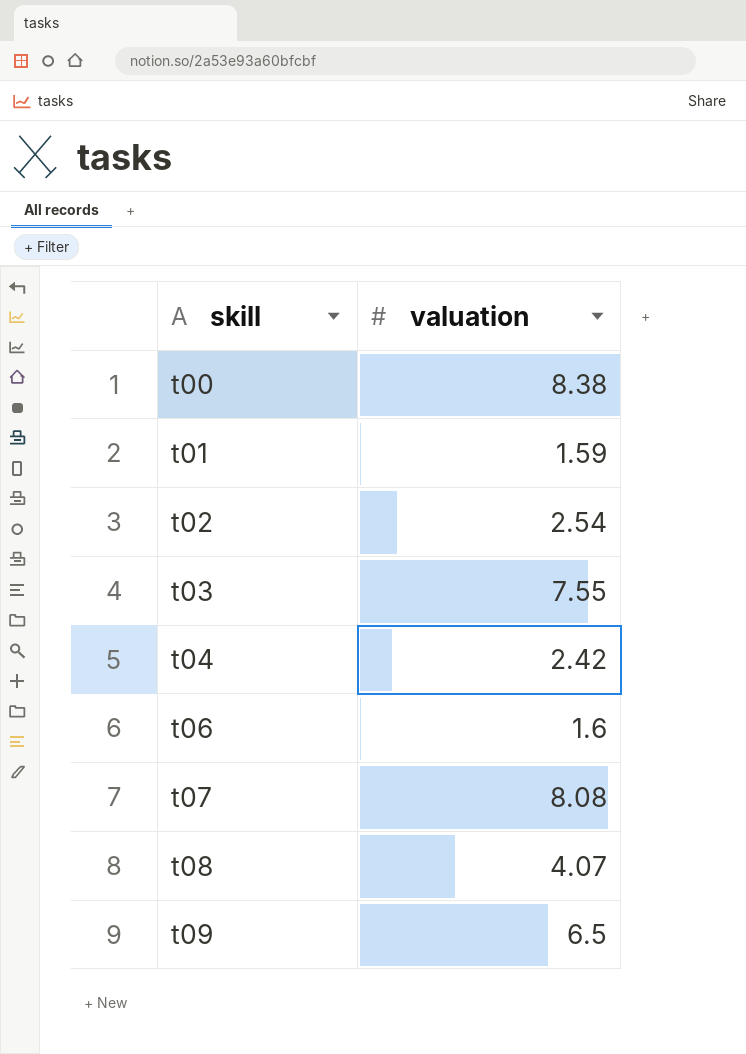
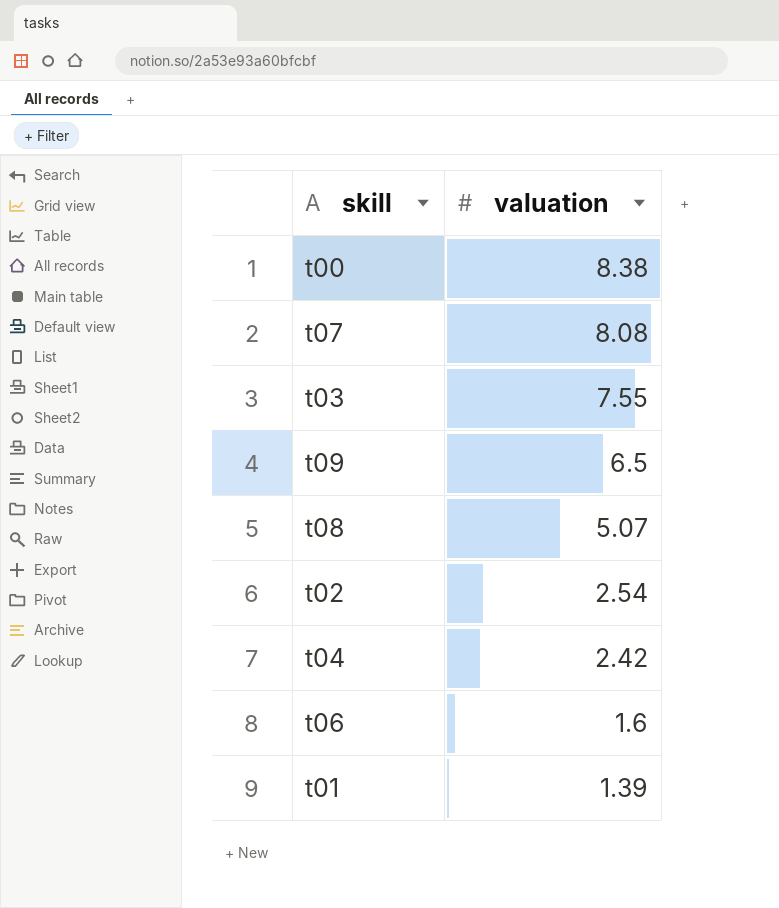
row order: skill ascending -> valuation descending
t08 | valuation: 4.07 -> 5.07
t01 | valuation: 1.59 -> 1.39

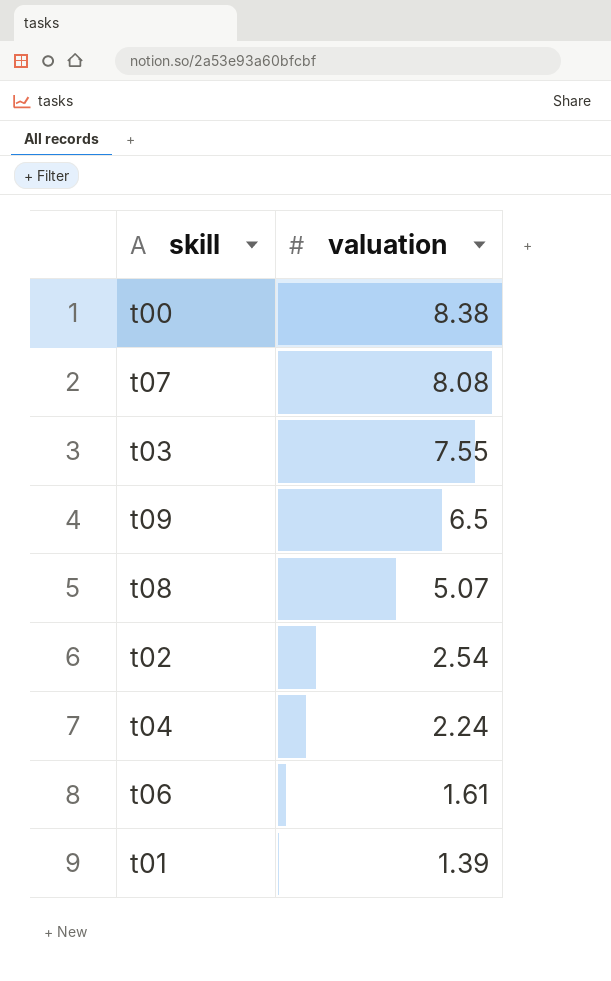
t04 | valuation: 2.42 -> 2.24
t06 | valuation: 1.6 -> 1.61

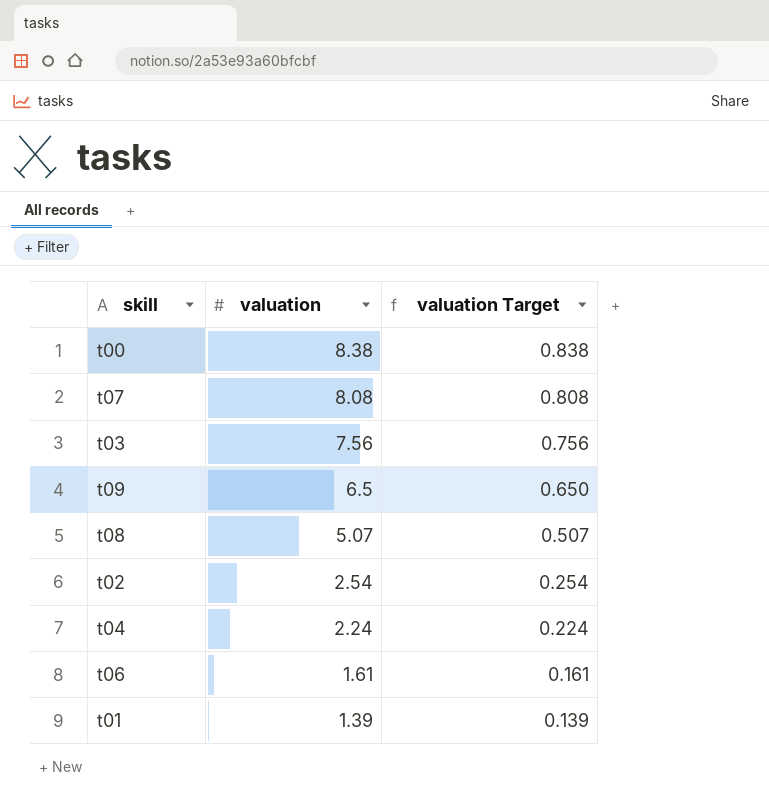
column valuation Target | formula: none -> [valuation] * 0.1
t03 | valuation: 7.55 -> 7.56

